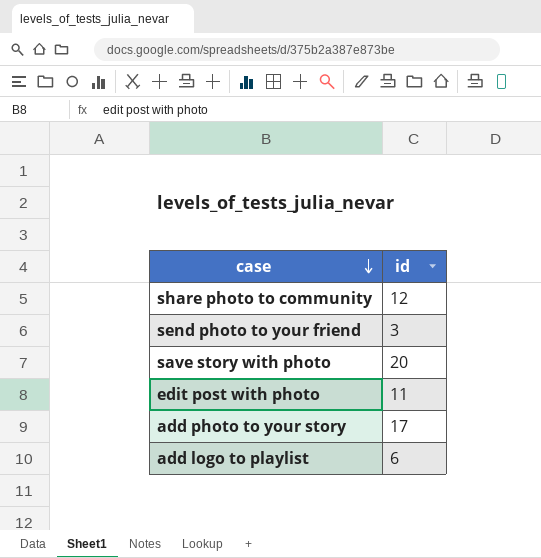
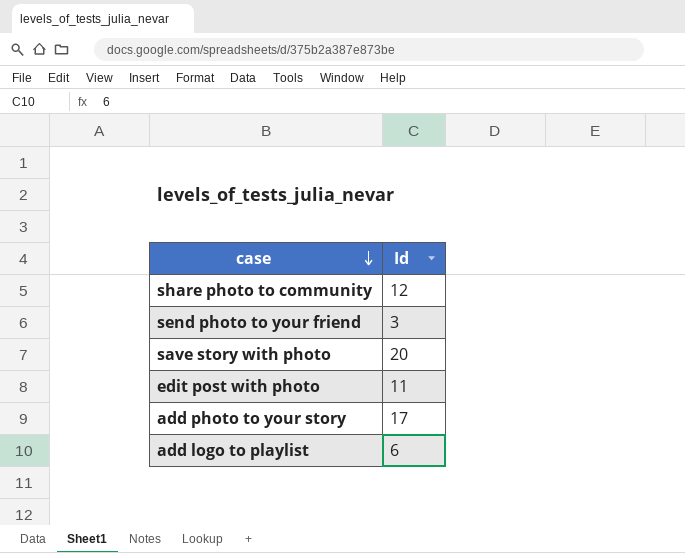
column name: id -> Id

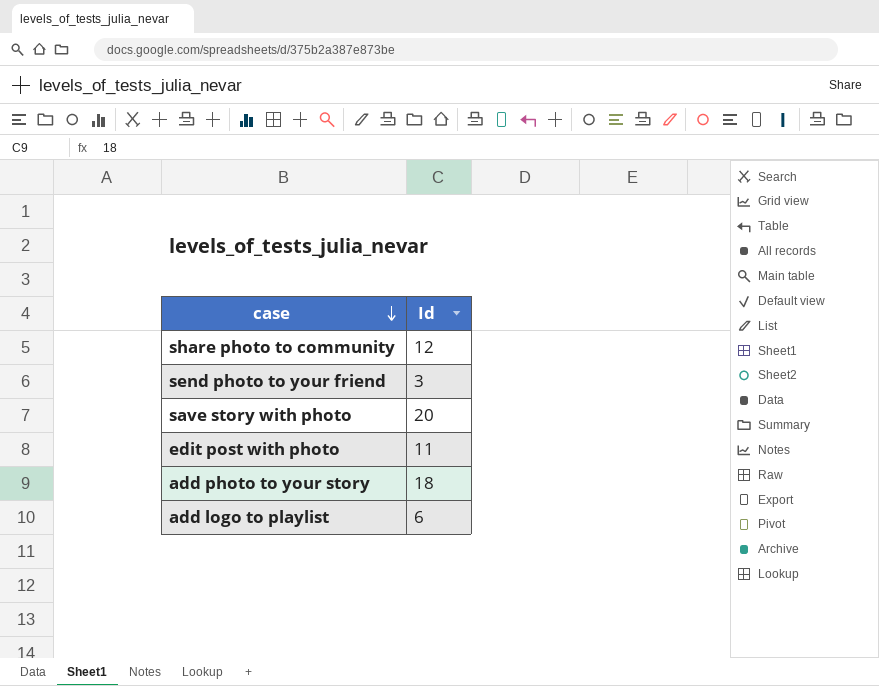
add photo to your story | Id: 17 -> 18

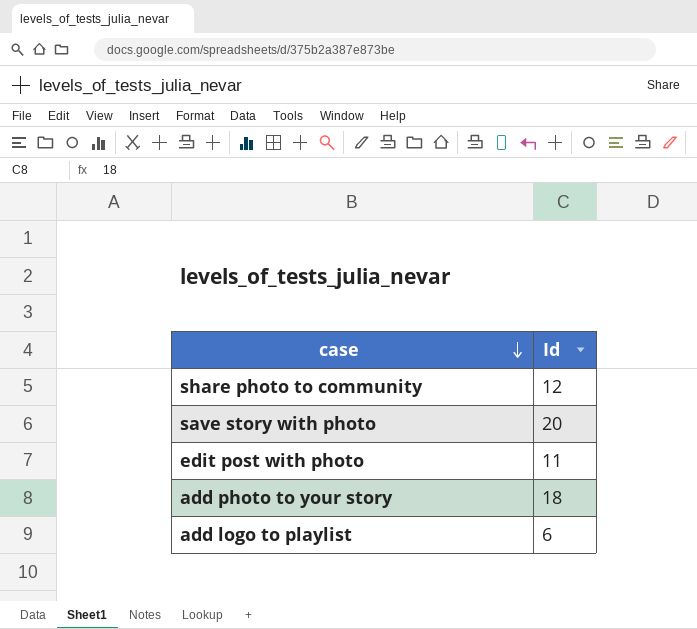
row send photo to your friend: 3 -> none

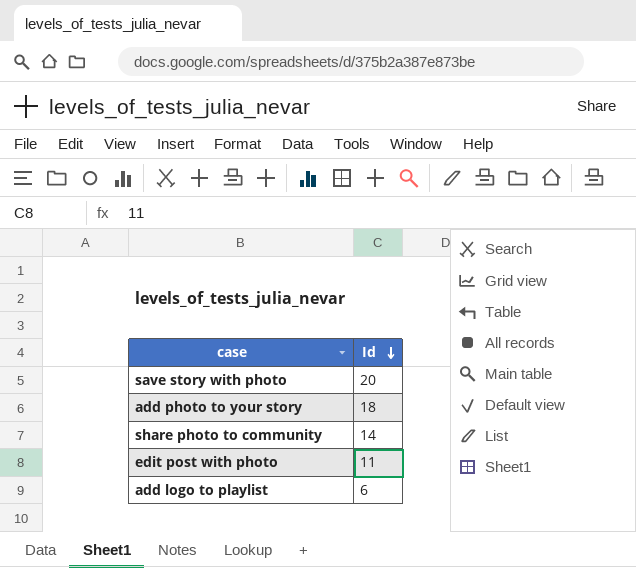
row order: case descending -> Id descending
share photo to community | Id: 12 -> 14

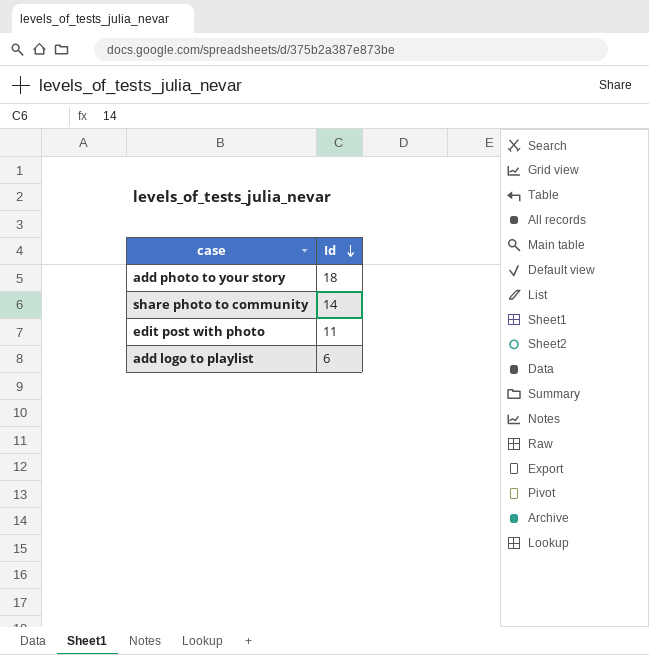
row save story with photo: 20 -> none

